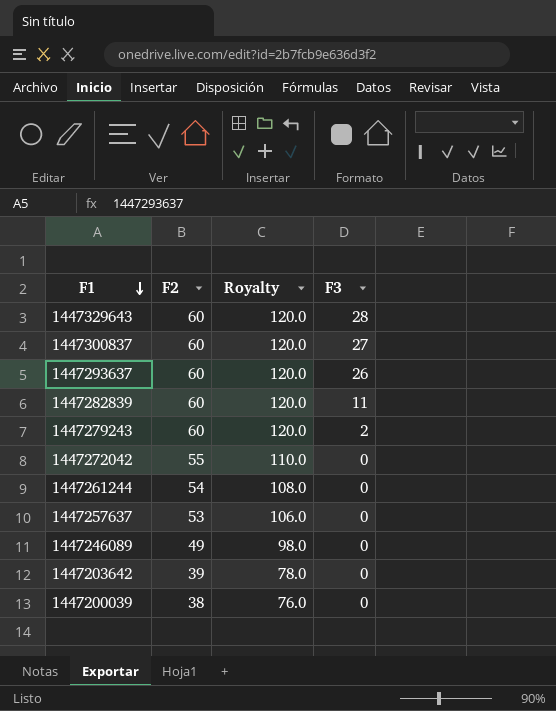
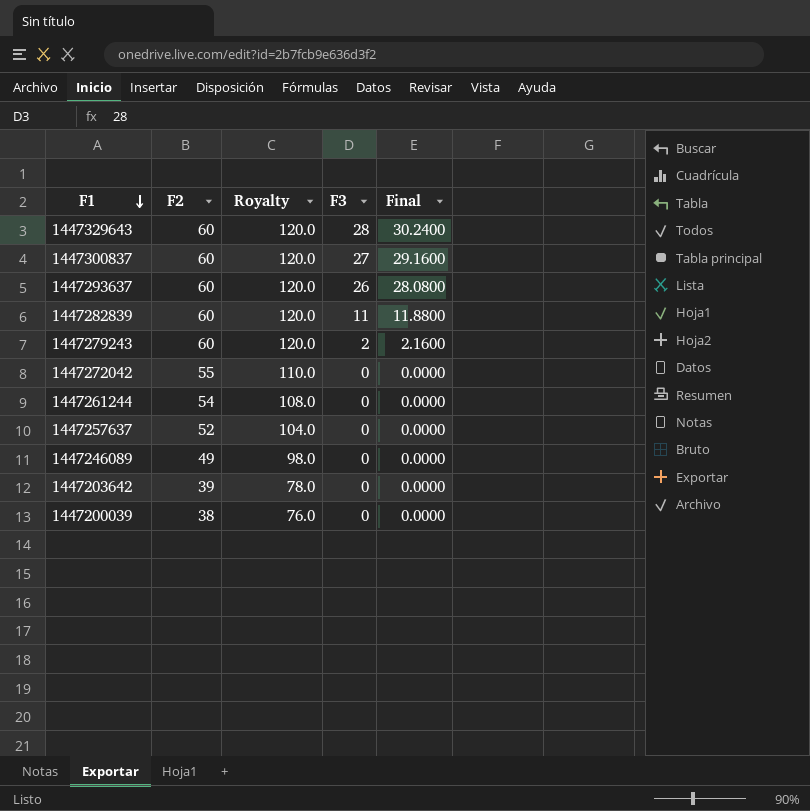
column Final | formula: none -> [F3] * 1.08
1447257637 | F2: 53 -> 52
1447257637 | Royalty: 106.0 -> 104.0

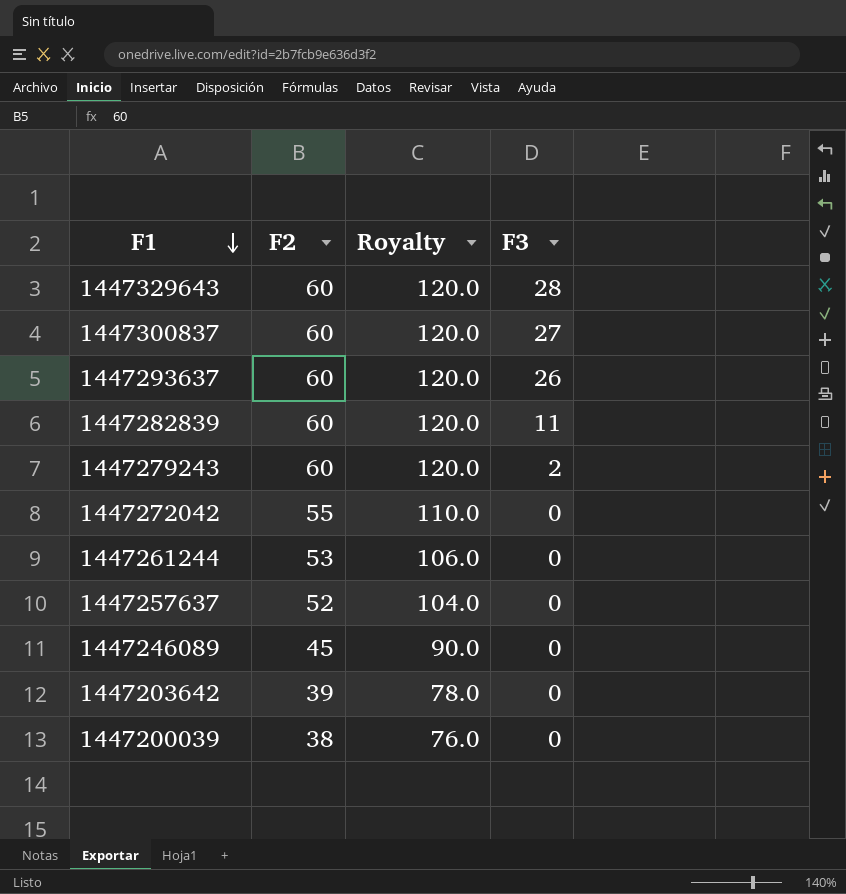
column Final | formula: [F3] * 1.08 -> none
1447261244 | F2: 54 -> 53
1447261244 | Royalty: 108.0 -> 106.0
1447246089 | F2: 49 -> 45
1447246089 | Royalty: 98.0 -> 90.0

